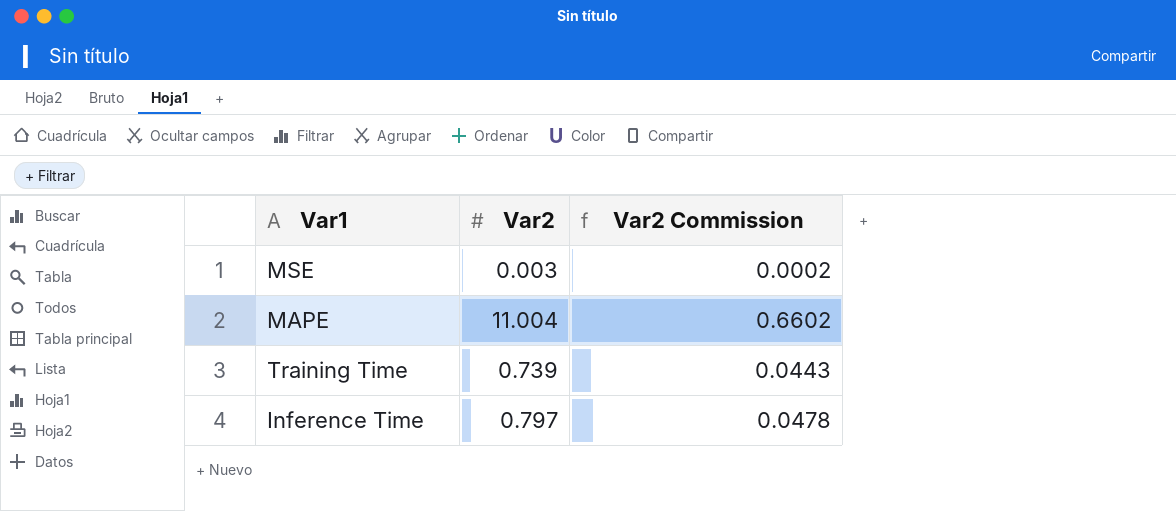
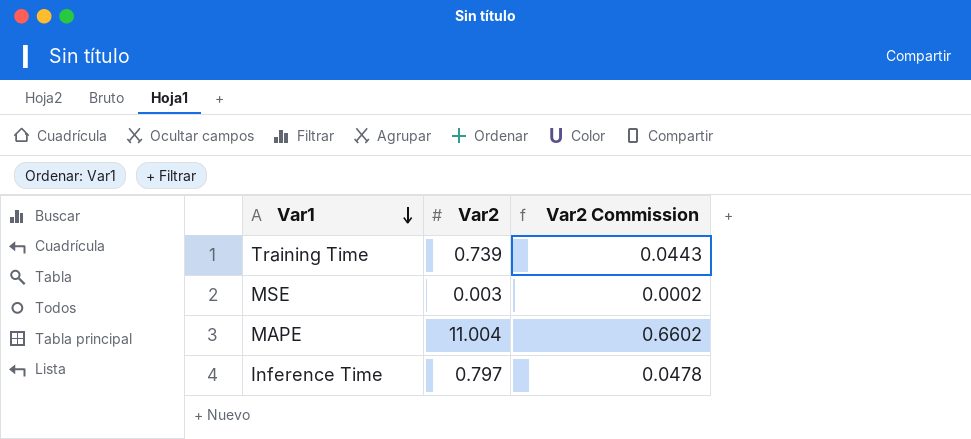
row order: none -> Var1 descending

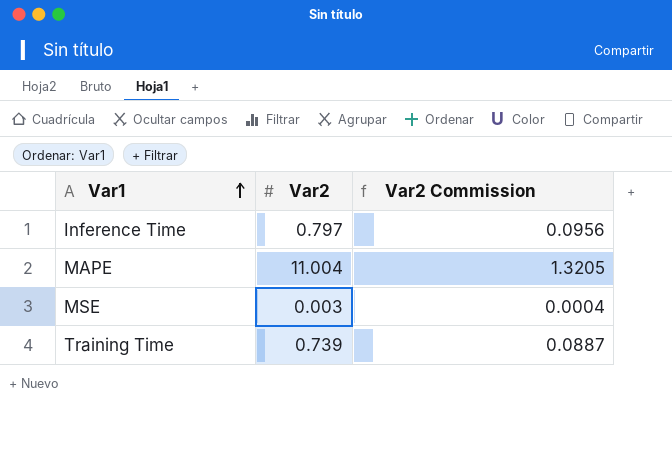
row order: Var1 descending -> Var1 ascending
column Var2 Commission | formula: [Var2] * 0.06 -> [Var2] * 0.12

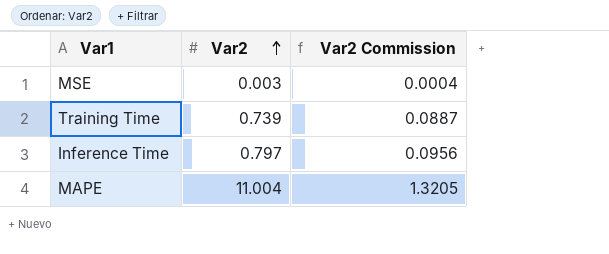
row order: Var1 ascending -> Var2 ascending

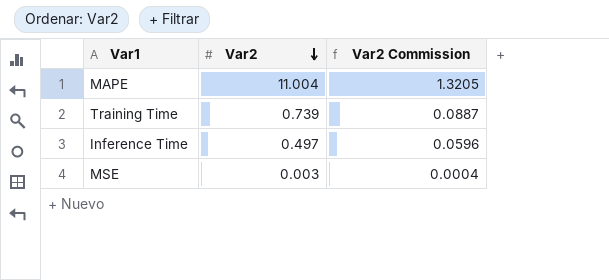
row order: Var2 ascending -> Var2 descending
Inference Time | Var2: 0.797 -> 0.497
Inference Time | Var2 Commission: 0.0956 -> 0.0596

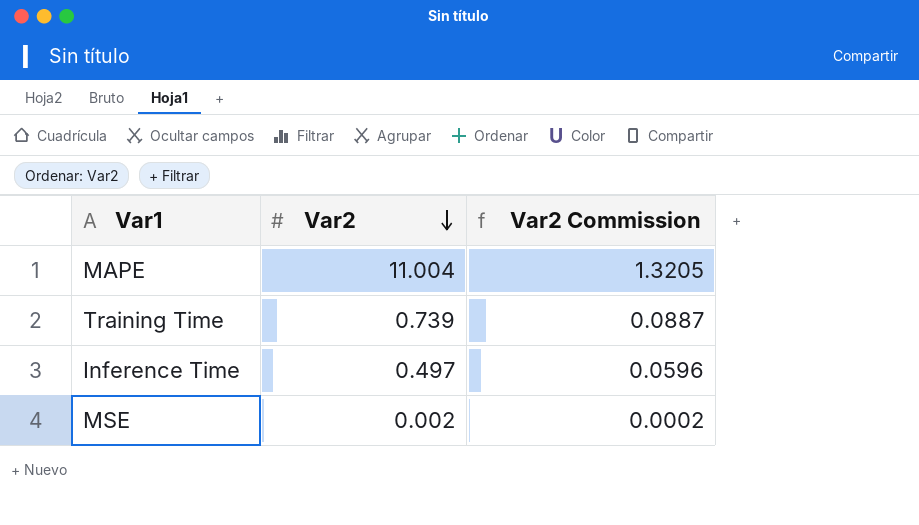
MSE | Var2: 0.003 -> 0.002
MSE | Var2 Commission: 0.0004 -> 0.0002

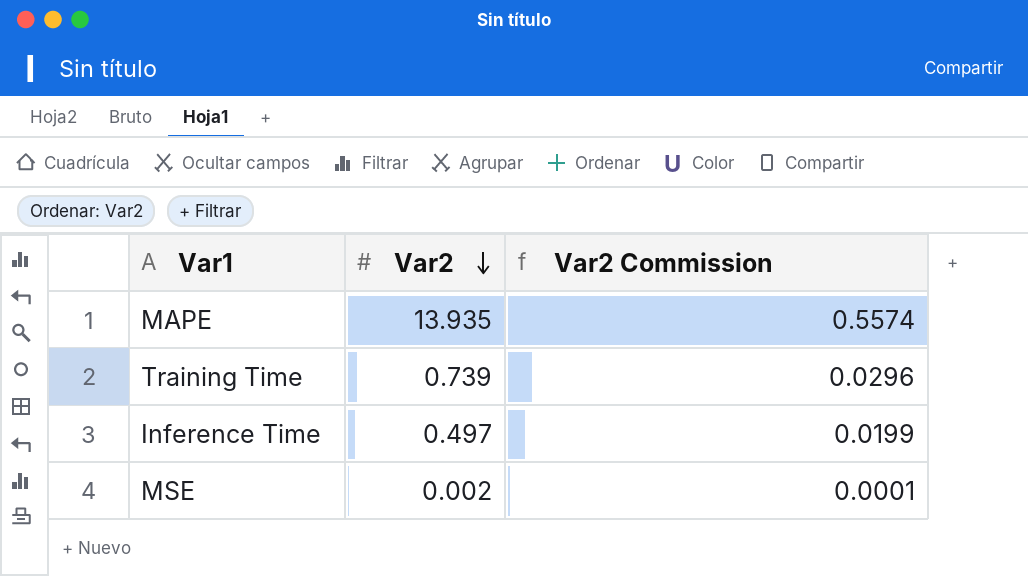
column Var2 Commission | formula: [Var2] * 0.12 -> [Var2] * 0.04
MAPE | Var2: 11.004 -> 13.935

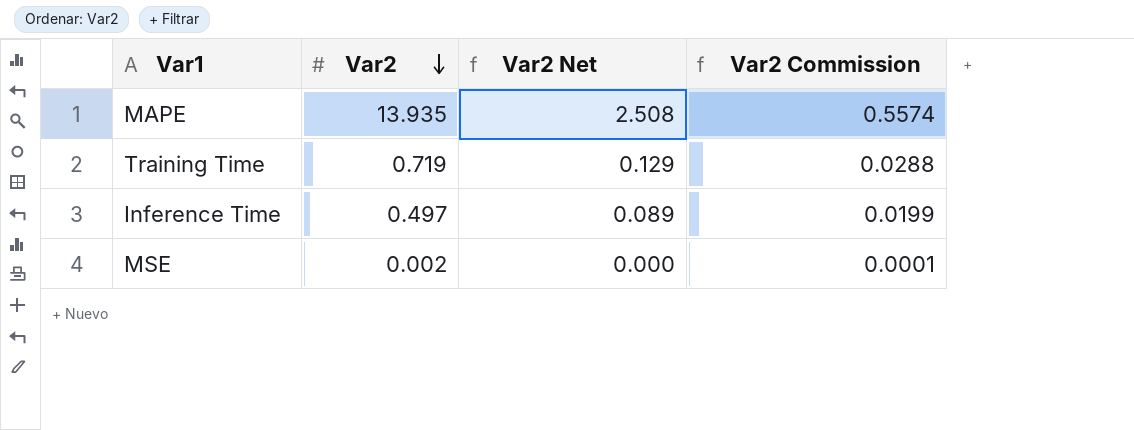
column Var2 Net | formula: none -> [Var2] * 0.18
Training Time | Var2: 0.739 -> 0.719
Training Time | Var2 Commission: 0.0296 -> 0.0288

